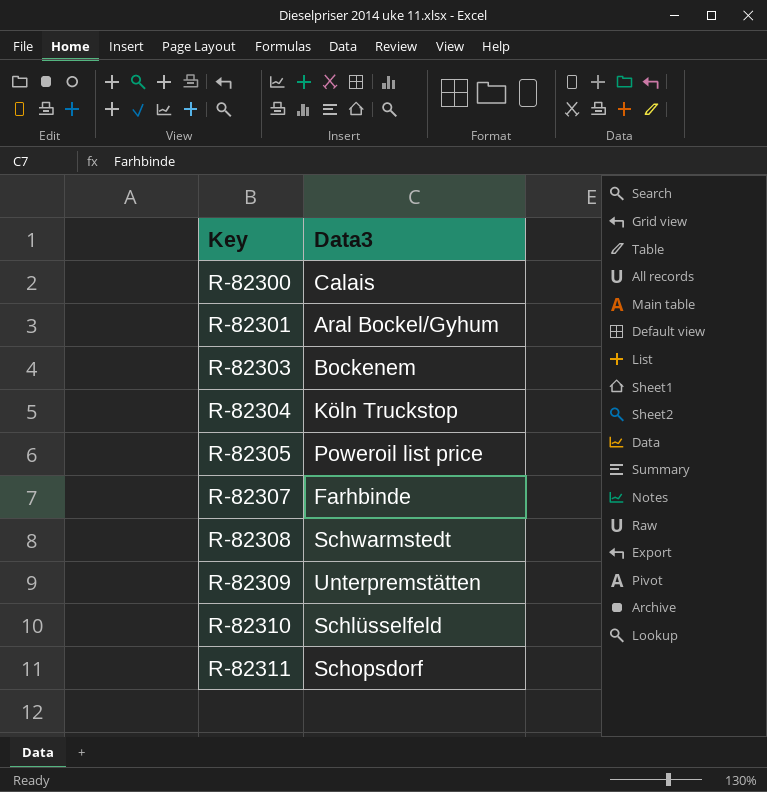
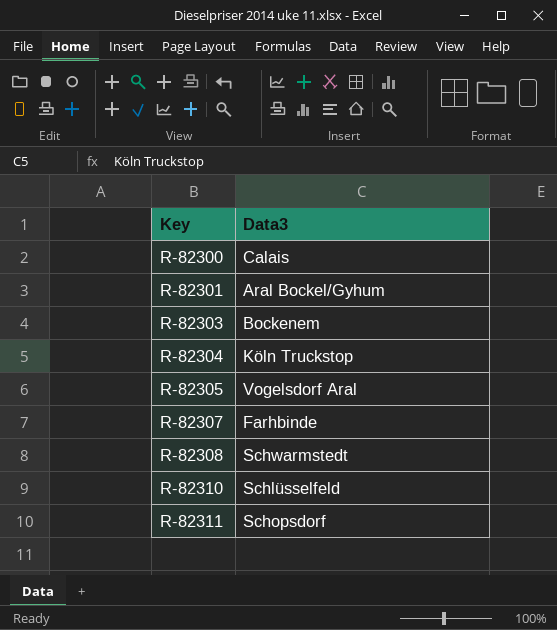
row R-82309: Unterpremstätten -> none
R-82305 | Data3: Poweroil list price -> Vogelsdorf Aral

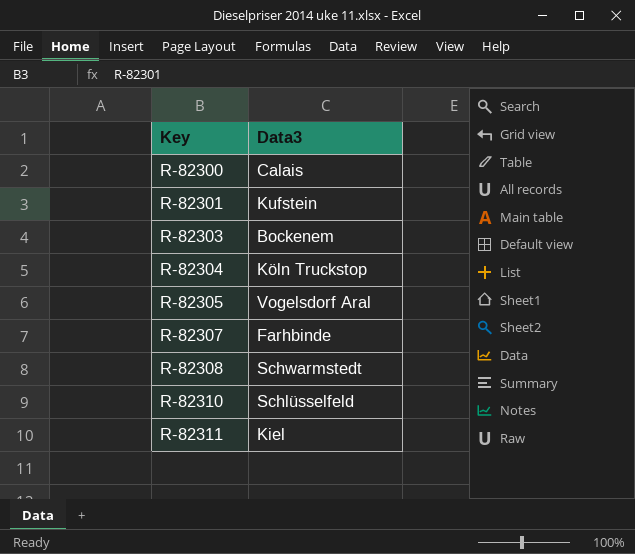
R-82301 | Data3: Aral Bockel/Gyhum -> Kufstein
R-82311 | Data3: Schopsdorf -> Kiel

